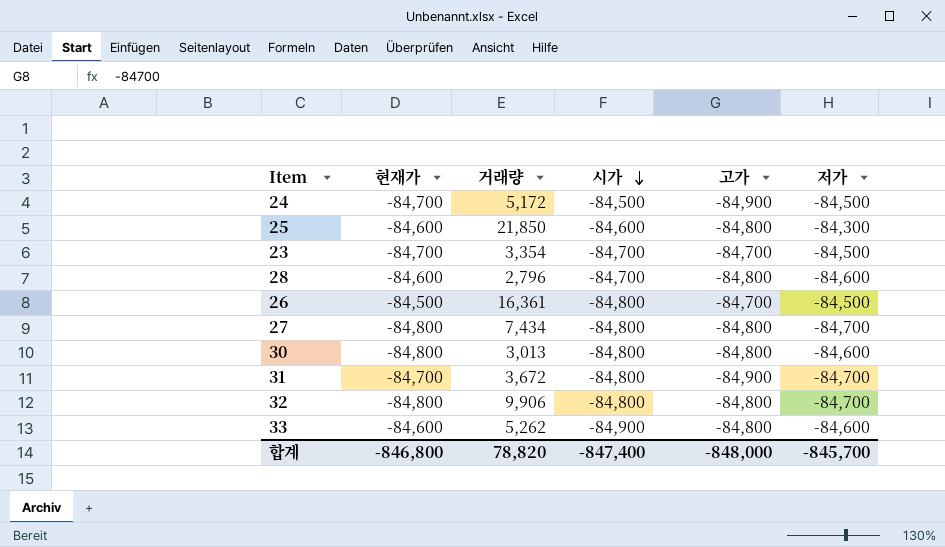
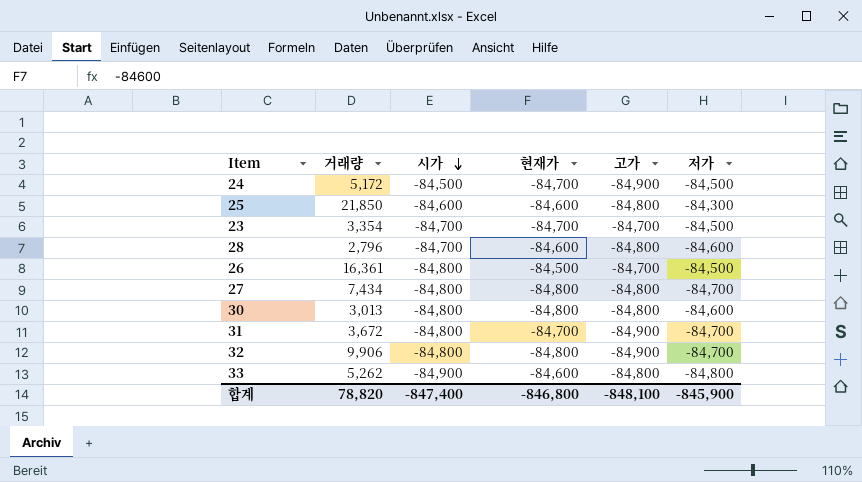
column 현재가 | position: 2 -> 4
32 | 고가: -84,800 -> -84,900
33 | 저가: -84,600 -> -84,800
합계 | 고가: -848,000 -> -848,100
합계 | 저가: -845,700 -> -845,900

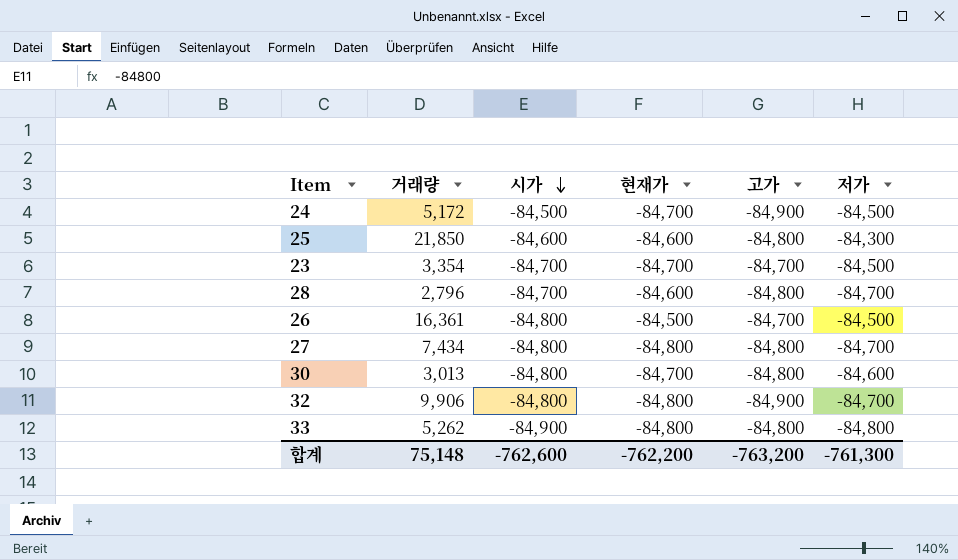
row 31: 3,672 | -84,800 | -84,700 | -84,900 | -84,700 -> none
28 | 저가: -84,600 -> -84,700
30 | 현재가: -84,800 -> -84,700
33 | 현재가: -84,600 -> -84,800
합계 | 거래량: 78,820 -> 75,148
합계 | 시가: -847,400 -> -762,600
합계 | 현재가: -846,800 -> -762,200
합계 | 고가: -848,100 -> -763,200
합계 | 저가: -845,900 -> -761,300

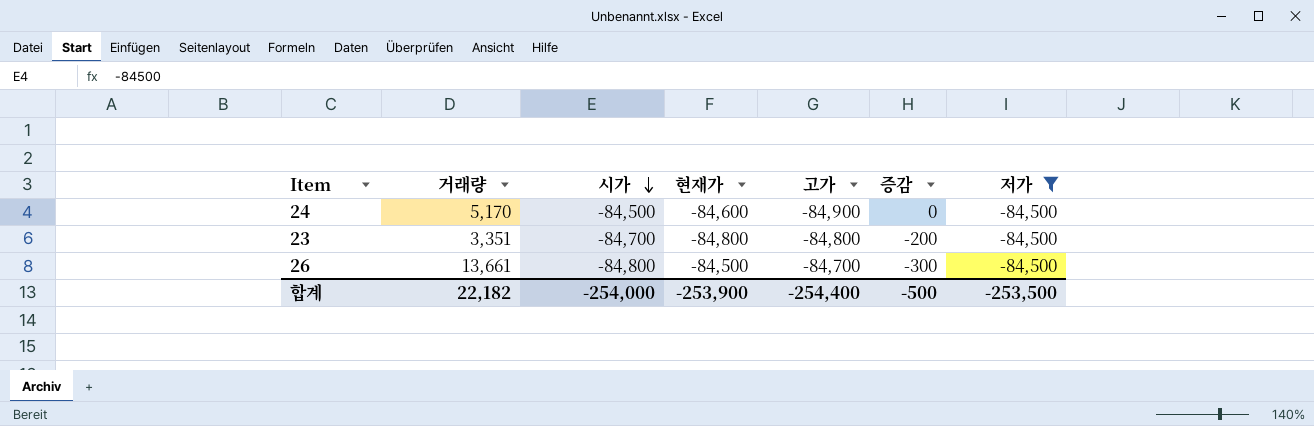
filter: none -> 저가 = -84,500
column 증감 | formula: none -> [시가] - [저가]
24 | 거래량: 5,172 -> 5,170
24 | 현재가: -84,700 -> -84,600
23 | 거래량: 3,354 -> 3,351
23 | 현재가: -84,700 -> -84,800
23 | 고가: -84,700 -> -84,800
26 | 거래량: 16,361 -> 13,661
합계 | 거래량: 75,148 -> 22,182
합계 | 시가: -762,600 -> -254,000
합계 | 현재가: -762,200 -> -253,900
합계 | 고가: -763,200 -> -254,400
합계 | 저가: -761,300 -> -253,500

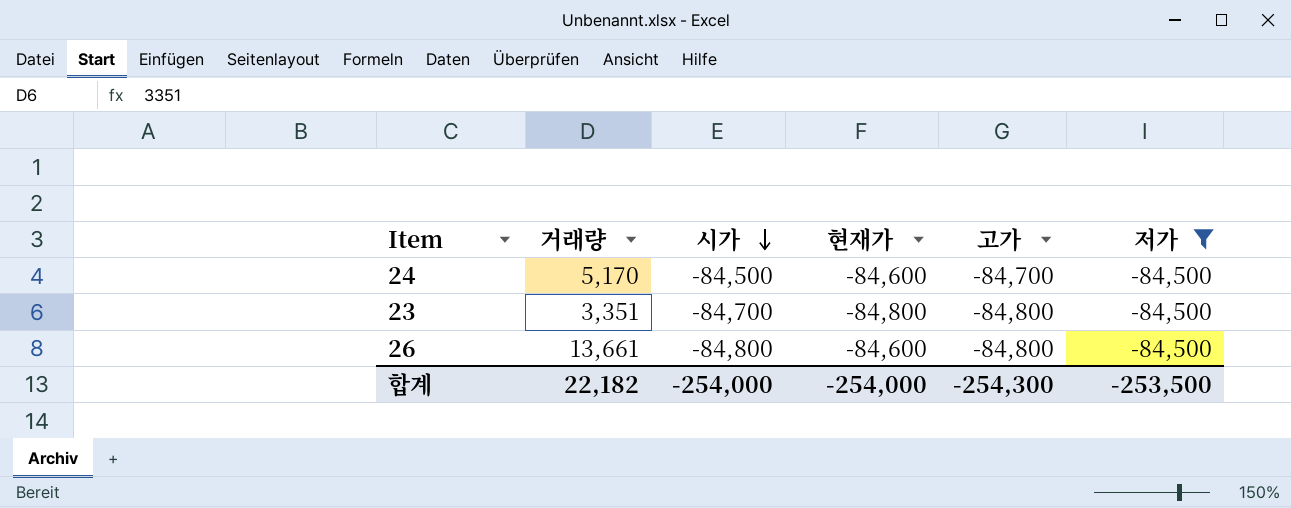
column 증감 | formula: [시가] - [저가] -> none
24 | 고가: -84,900 -> -84,700
26 | 현재가: -84,500 -> -84,600
26 | 고가: -84,700 -> -84,800
합계 | 현재가: -253,900 -> -254,000
합계 | 고가: -254,400 -> -254,300

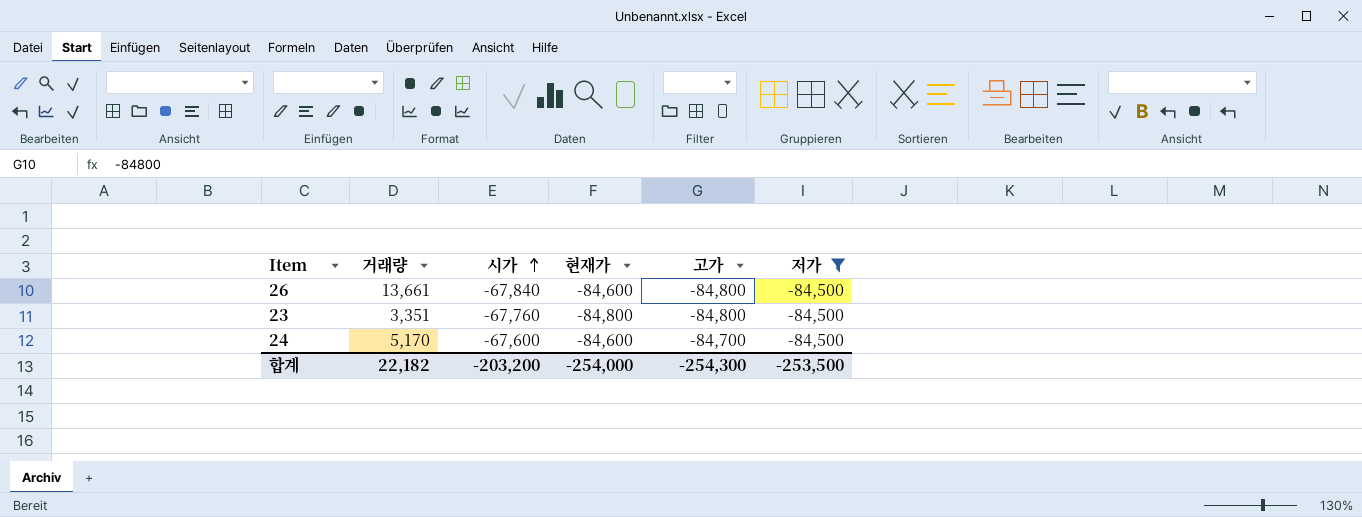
row order: 시가 descending -> 시가 ascending
26 | 시가: -84,800 -> -67,840
23 | 시가: -84,700 -> -67,760
24 | 시가: -84,500 -> -67,600
합계 | 시가: -254,000 -> -203,200

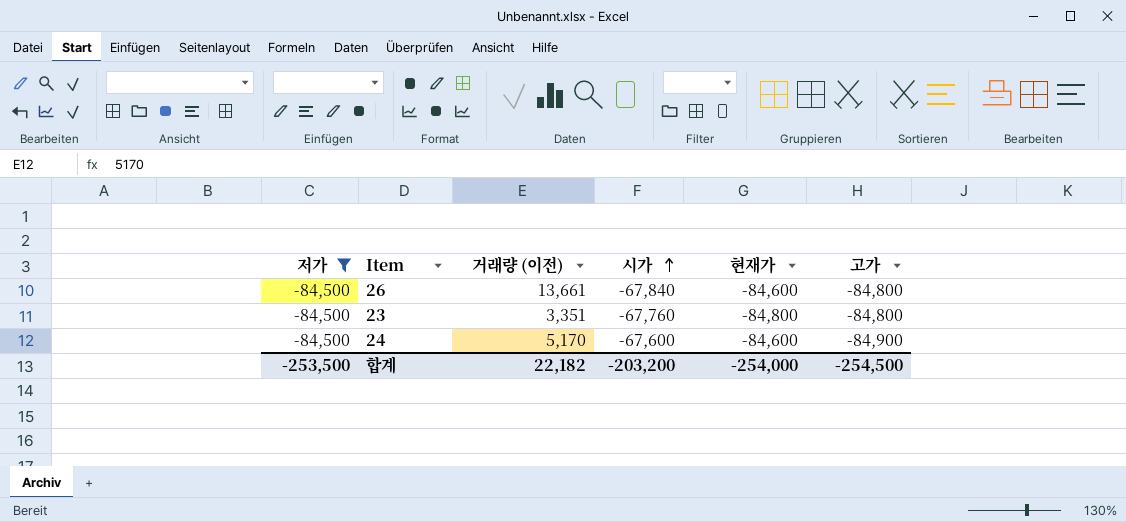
column 저가 | position: 6 -> 1
column name: 거래량 -> 거래량 (이전)
24 | 고가: -84,700 -> -84,900
합계 | 고가: -254,300 -> -254,500

